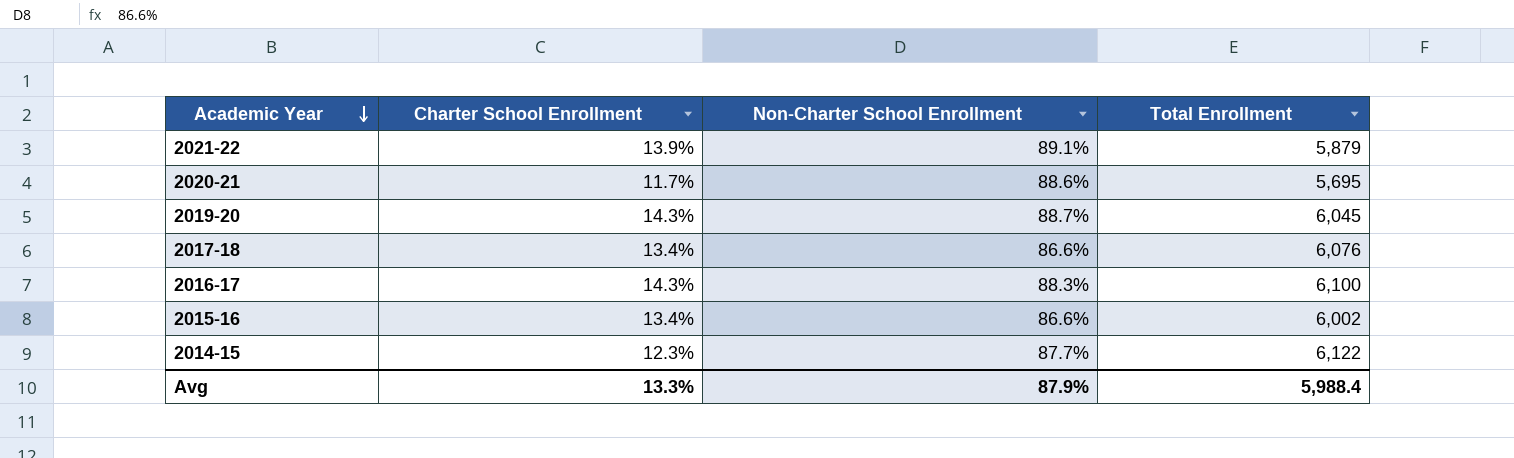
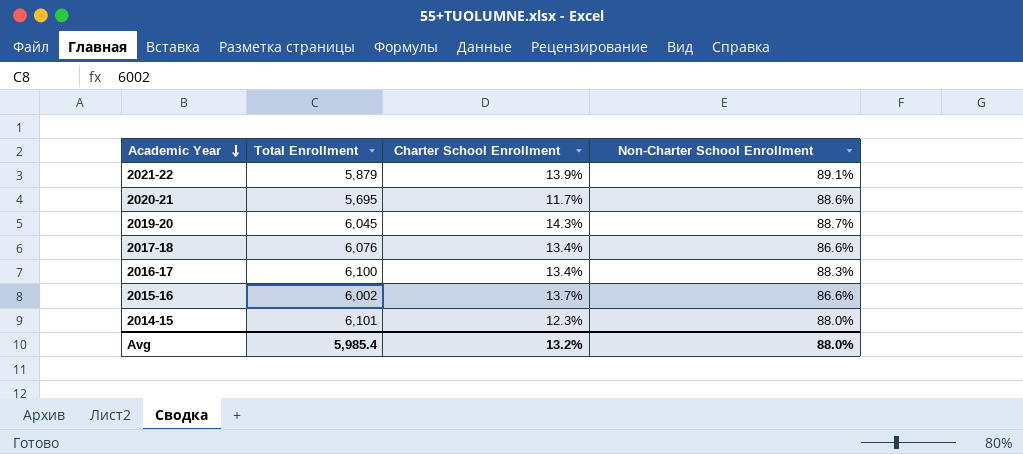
column Total Enrollment | position: 4 -> 2
2016-17 | Charter School Enrollment: 14.3% -> 13.4%
2015-16 | Charter School Enrollment: 13.4% -> 13.7%
2014-15 | Total Enrollment: 6,122 -> 6,101
2014-15 | Non-Charter School Enrollment: 87.7% -> 88.0%
Avg | Total Enrollment: 5,988.4 -> 5,985.4
Avg | Charter School Enrollment: 13.3% -> 13.2%
Avg | Non-Charter School Enrollment: 87.9% -> 88.0%

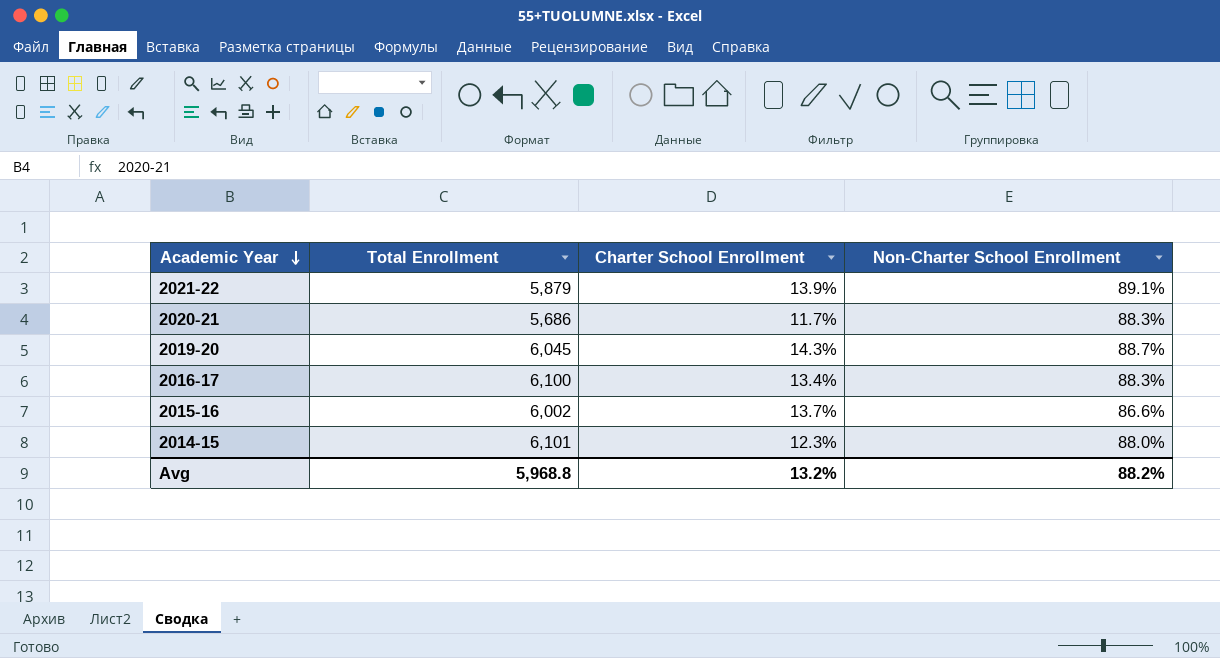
row 2017-18: 6,076 | 13.4% | 86.6% -> none
2020-21 | Total Enrollment: 5,695 -> 5,686
2020-21 | Non-Charter School Enrollment: 88.6% -> 88.3%
Avg | Total Enrollment: 5,985.4 -> 5,968.8
Avg | Non-Charter School Enrollment: 88.0% -> 88.2%

